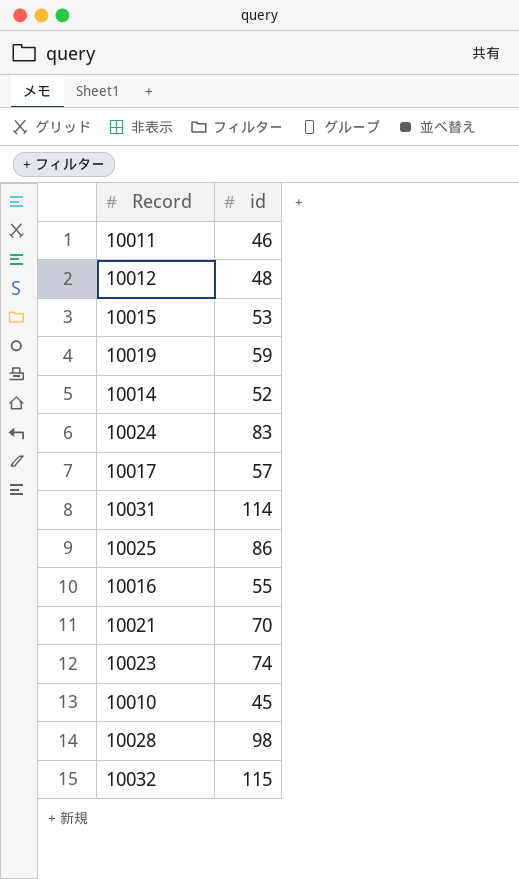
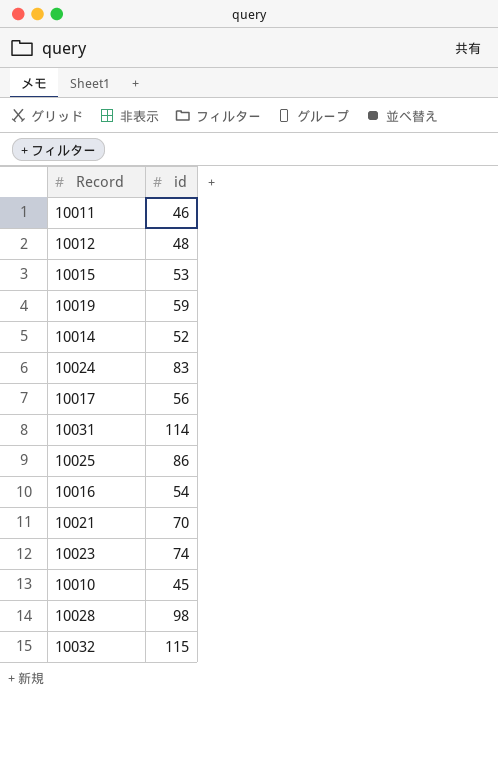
10017 | id: 57 -> 56
10016 | id: 55 -> 54

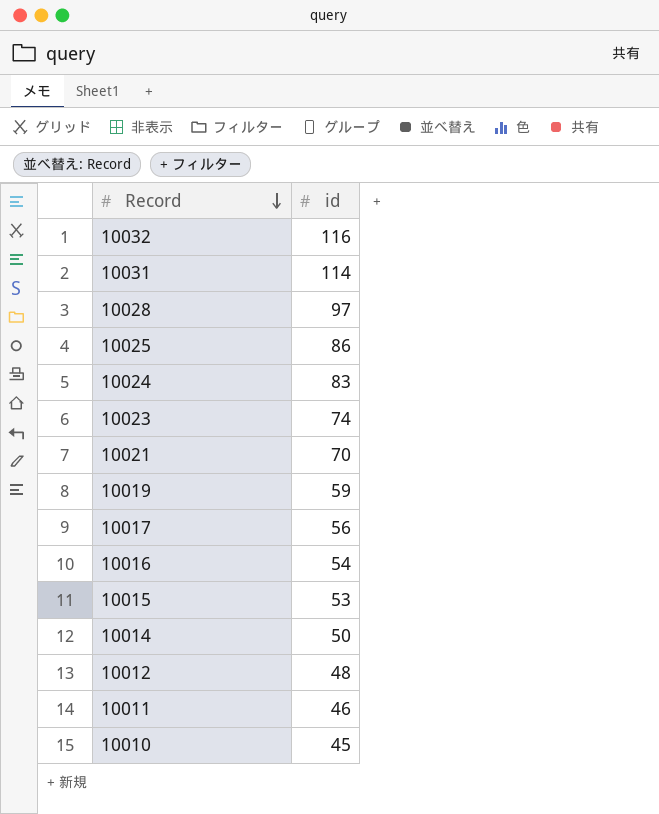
row order: none -> Record descending
10032 | id: 115 -> 116
10028 | id: 98 -> 97
10014 | id: 52 -> 50

